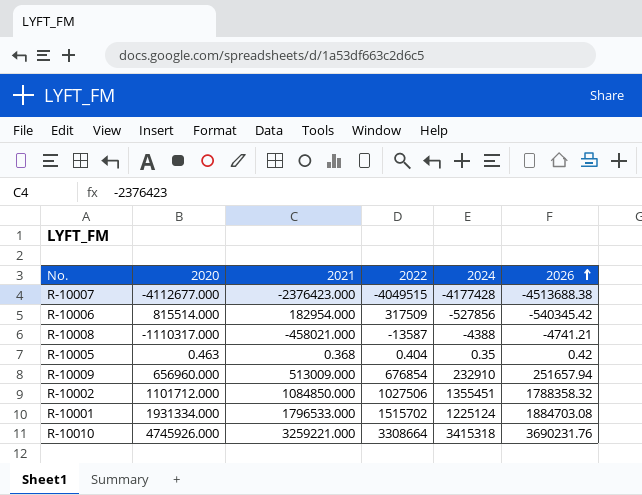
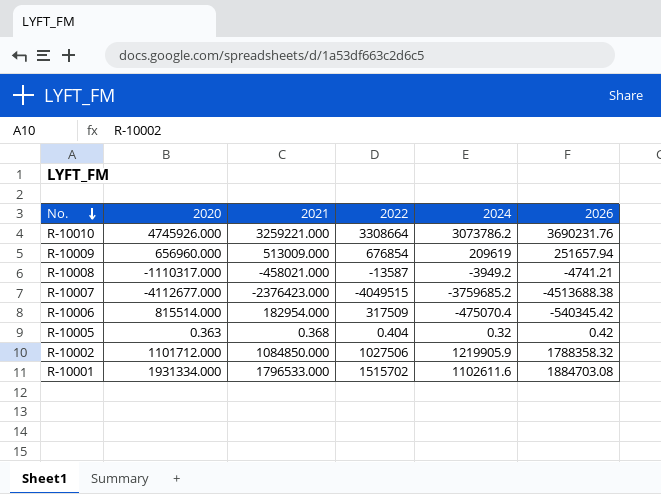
row order: 2026 ascending -> No. descending
R-10010 | 2024: 3415318 -> 3073786.2
R-10009 | 2024: 232910 -> 209619
R-10008 | 2024: -4388 -> -3949.2
R-10007 | 2024: -4177428 -> -3759685.2
R-10006 | 2024: -527856 -> -475070.4
R-10005 | 2020: 0.463 -> 0.363
R-10005 | 2024: 0.35 -> 0.32
R-10002 | 2024: 1355451 -> 1219905.9
R-10001 | 2024: 1225124 -> 1102611.6

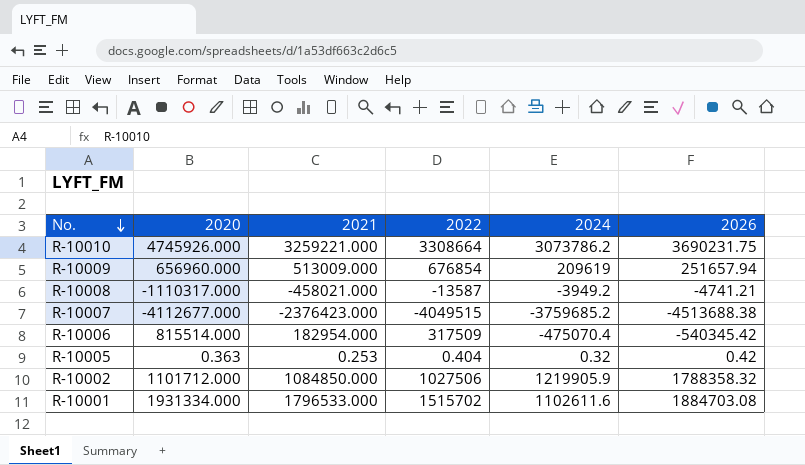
R-10010 | 2026: 3690231.76 -> 3690231.75
R-10005 | 2021: 0.368 -> 0.253

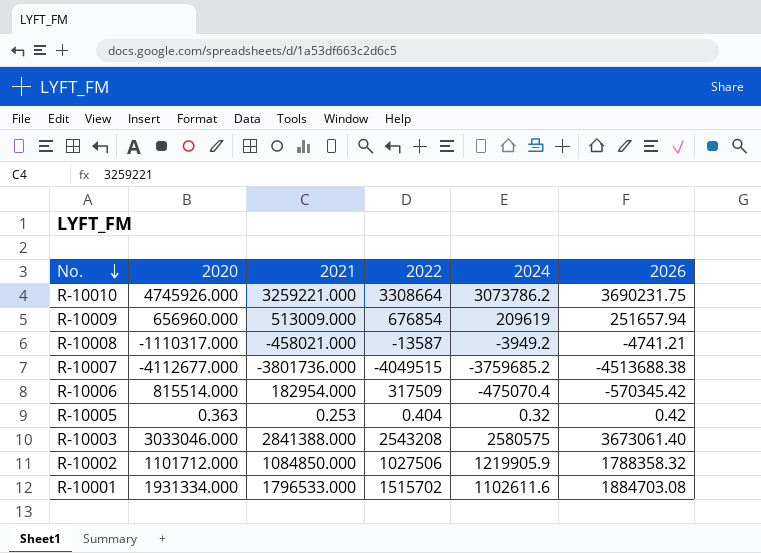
R-10007 | 2021: -2376423.000 -> -3801736.000
R-10006 | 2026: -540345.42 -> -570345.42
row R-10003: none -> 3033046.000 | 2841388.000 | 2543208 | 2580575 | 3673061.40

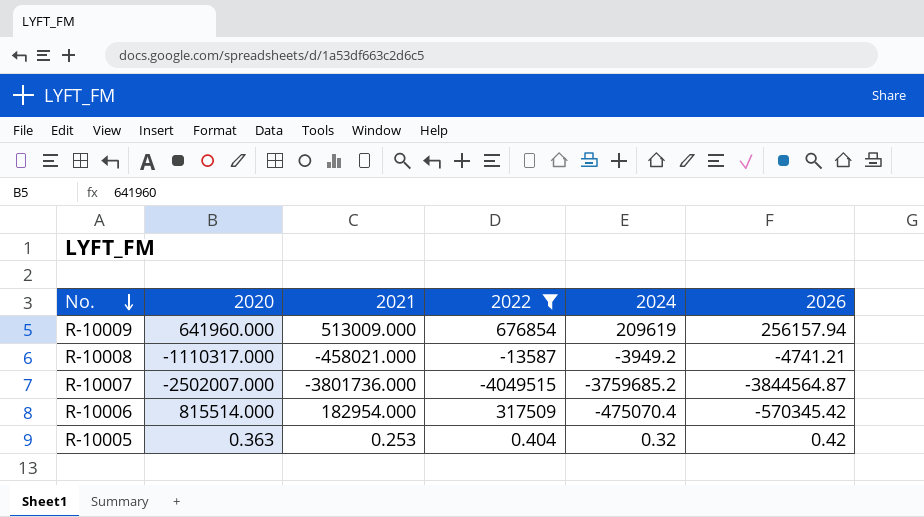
filter: none -> 2022 <= 676854
R-10009 | 2020: 656960.000 -> 641960.000
R-10009 | 2026: 251657.94 -> 256157.94
R-10007 | 2020: -4112677.000 -> -2502007.000
R-10007 | 2026: -4513688.38 -> -3844564.87

